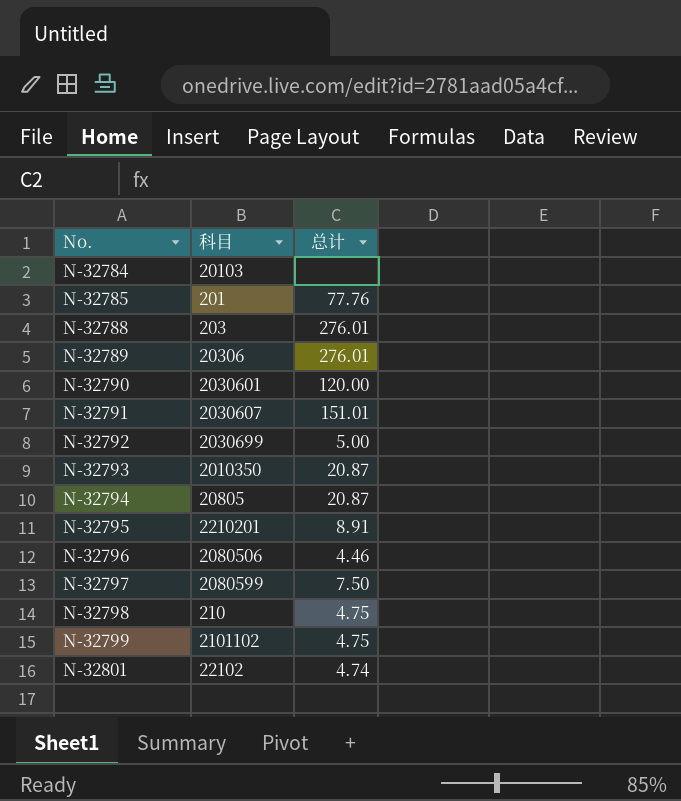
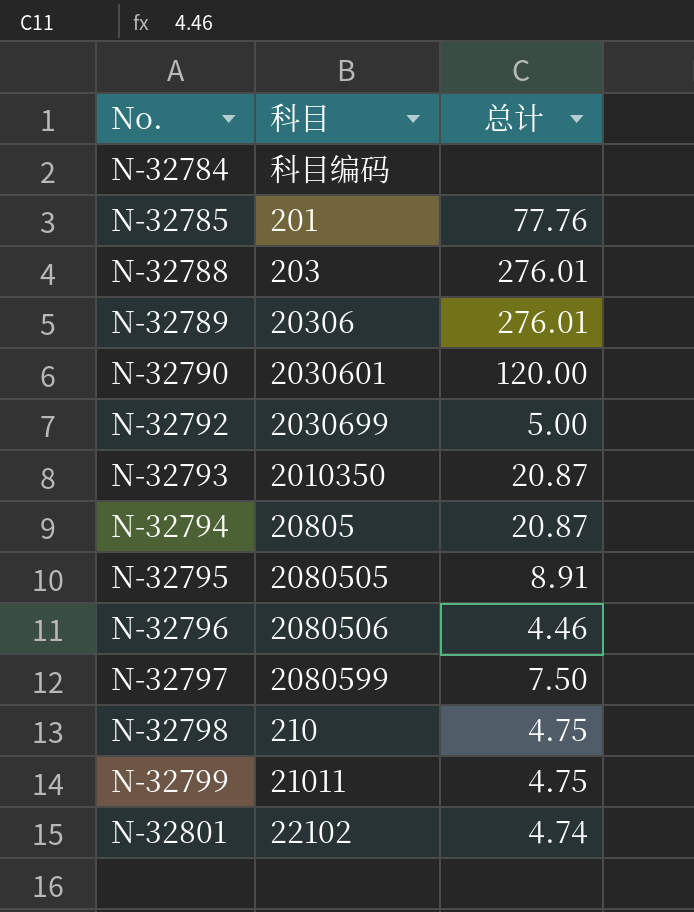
row N-32791: 2030607 | 151.01 -> none
N-32784 | 科目: 20103 -> 科目编码
N-32795 | 科目: 2210201 -> 2080505
N-32799 | 科目: 2101102 -> 21011

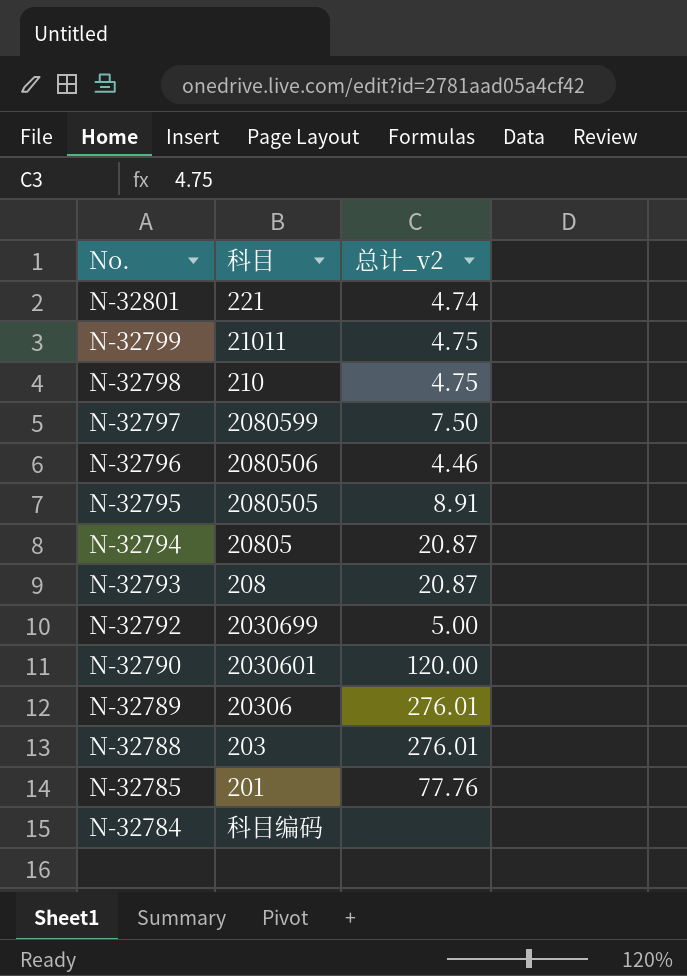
row order: No. ascending -> No. descending
column name: 总计 -> 总计_v2
N-32801 | 科目: 22102 -> 221
N-32793 | 科目: 2010350 -> 208

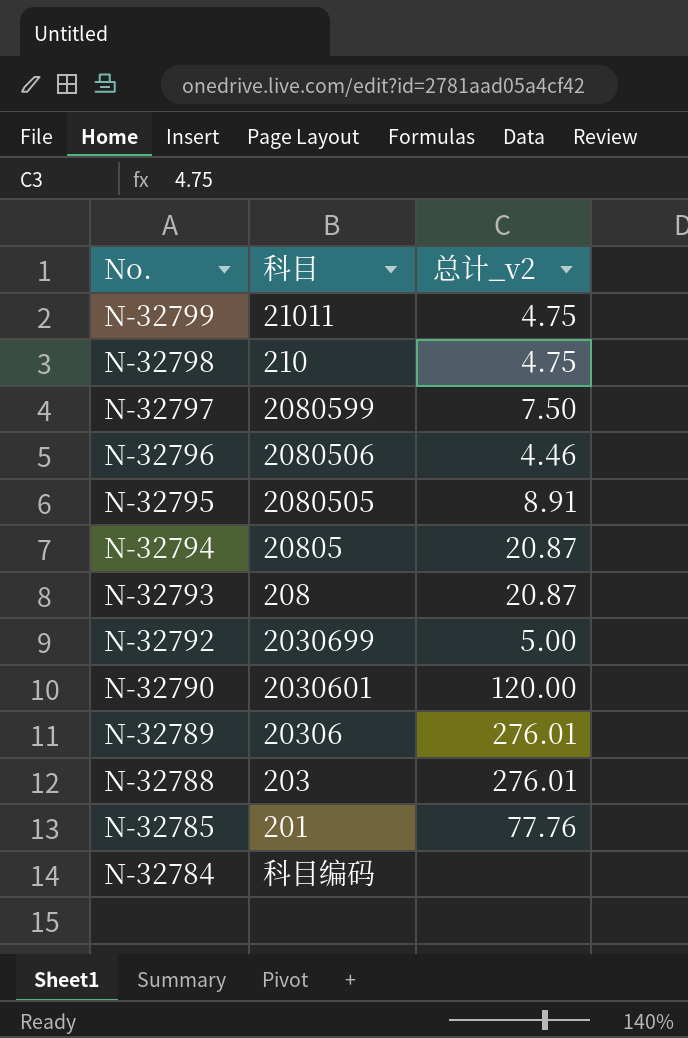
row N-32801: 221 | 4.74 -> none

